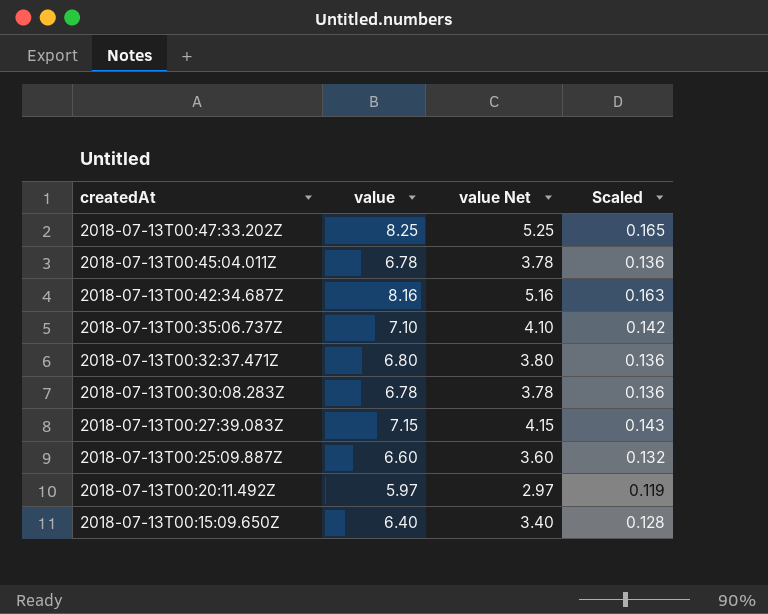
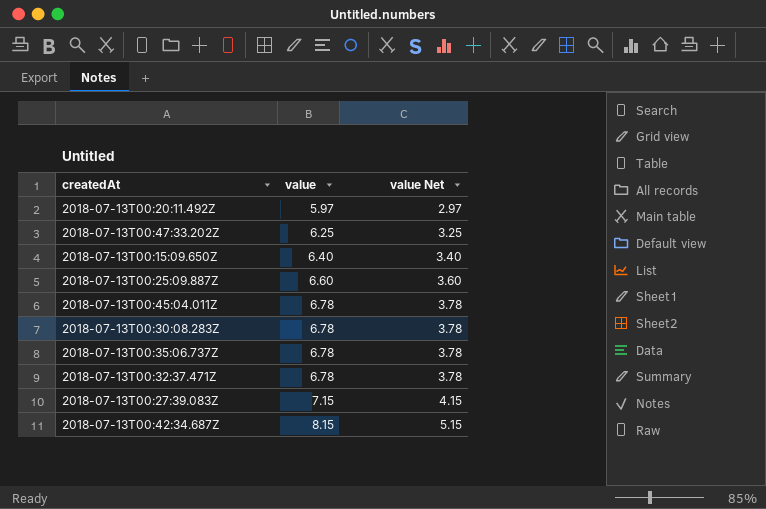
row order: createdAt descending -> value ascending
column Scaled | formula: [value] * 0.02 -> none
2018-07-13T00:47:33.202Z | value: 8.25 -> 6.25
2018-07-13T00:47:33.202Z | value Net: 5.25 -> 3.25
2018-07-13T00:35:06.737Z | value: 7.10 -> 6.78
2018-07-13T00:35:06.737Z | value Net: 4.10 -> 3.78
2018-07-13T00:32:37.471Z | value: 6.80 -> 6.78
2018-07-13T00:32:37.471Z | value Net: 3.80 -> 3.78
2018-07-13T00:42:34.687Z | value: 8.16 -> 8.15
2018-07-13T00:42:34.687Z | value Net: 5.16 -> 5.15

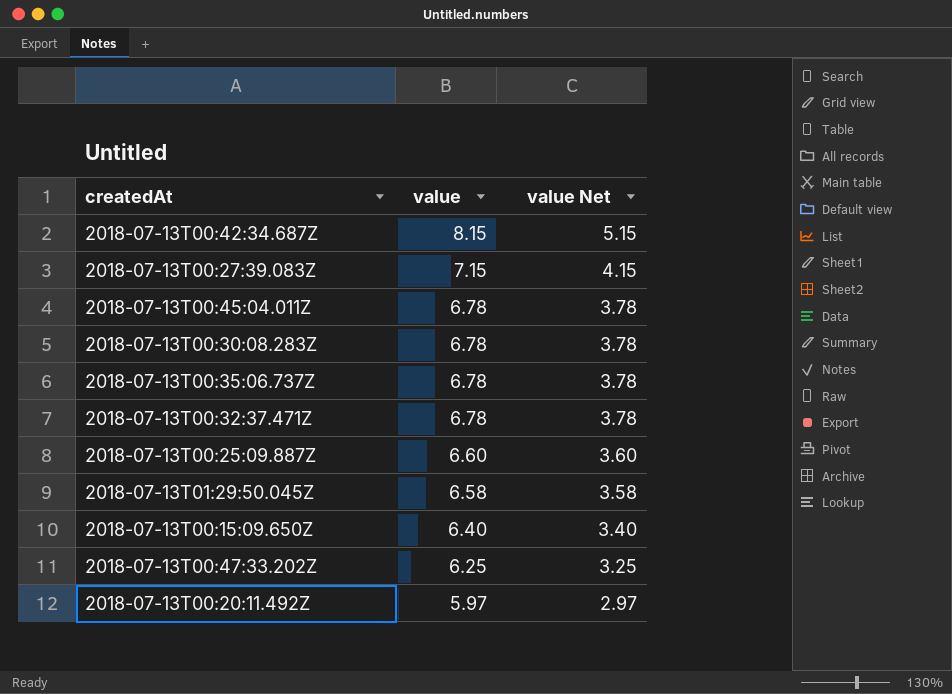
row order: value ascending -> value descending
row 2018-07-13T01:29:50.045Z: none -> 6.58 | 3.58

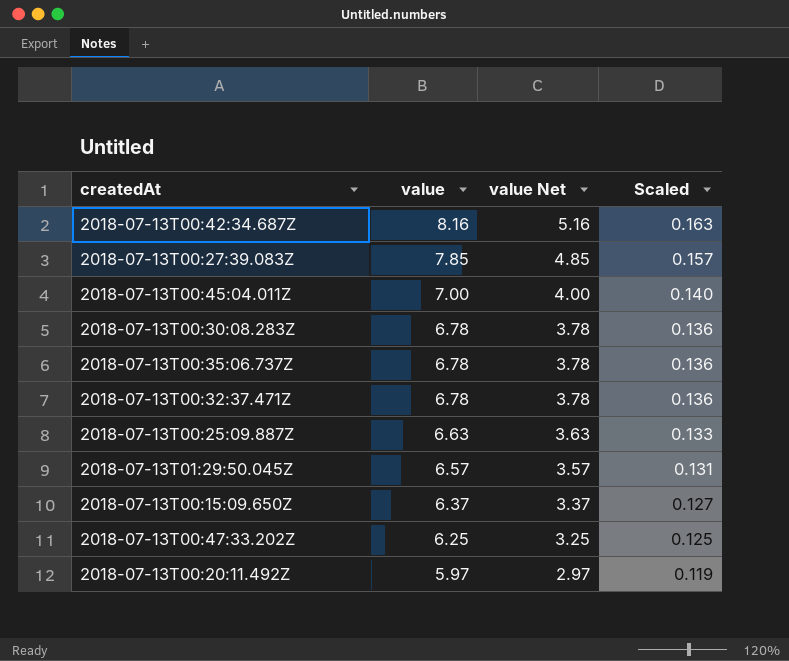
column Scaled | formula: none -> [value] * 0.02
2018-07-13T00:42:34.687Z | value: 8.15 -> 8.16
2018-07-13T00:42:34.687Z | value Net: 5.15 -> 5.16
2018-07-13T00:27:39.083Z | value: 7.15 -> 7.85
2018-07-13T00:27:39.083Z | value Net: 4.15 -> 4.85
2018-07-13T00:45:04.011Z | value: 6.78 -> 7.00
2018-07-13T00:45:04.011Z | value Net: 3.78 -> 4.00
2018-07-13T00:25:09.887Z | value: 6.60 -> 6.63
2018-07-13T00:25:09.887Z | value Net: 3.60 -> 3.63
2018-07-13T01:29:50.045Z | value: 6.58 -> 6.57
2018-07-13T01:29:50.045Z | value Net: 3.58 -> 3.57
2018-07-13T00:15:09.650Z | value: 6.40 -> 6.37
2018-07-13T00:15:09.650Z | value Net: 3.40 -> 3.37

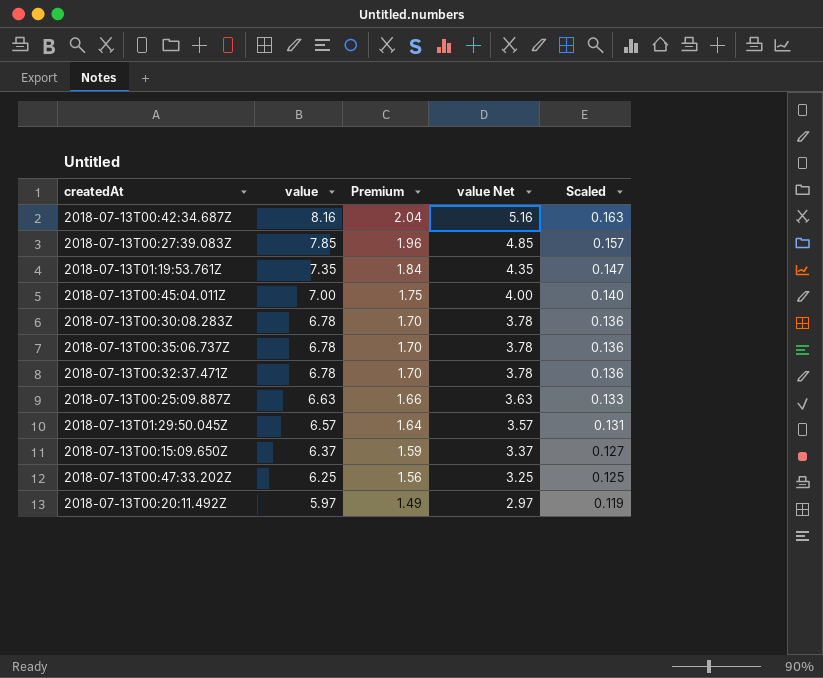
column Premium | formula: none -> [value] * 0.25
row 2018-07-13T01:19:53.761Z: none -> 7.35 | 1.84 | 4.35 | 0.147

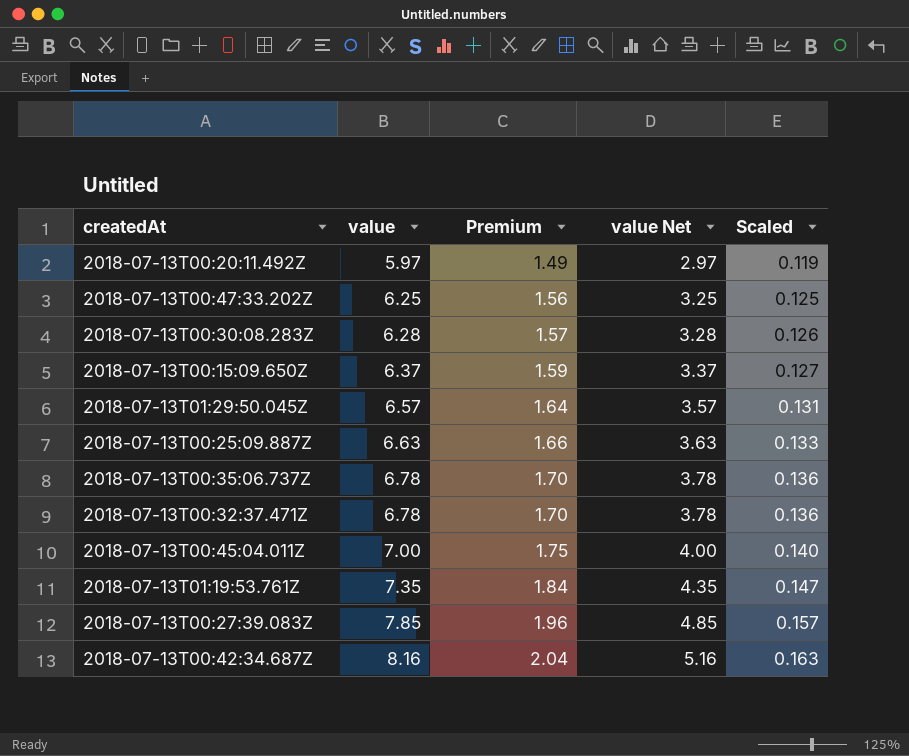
row order: value descending -> value ascending
2018-07-13T00:30:08.283Z | value: 6.78 -> 6.28
2018-07-13T00:30:08.283Z | Premium: 1.70 -> 1.57
2018-07-13T00:30:08.283Z | value Net: 3.78 -> 3.28
2018-07-13T00:30:08.283Z | Scaled: 0.136 -> 0.126

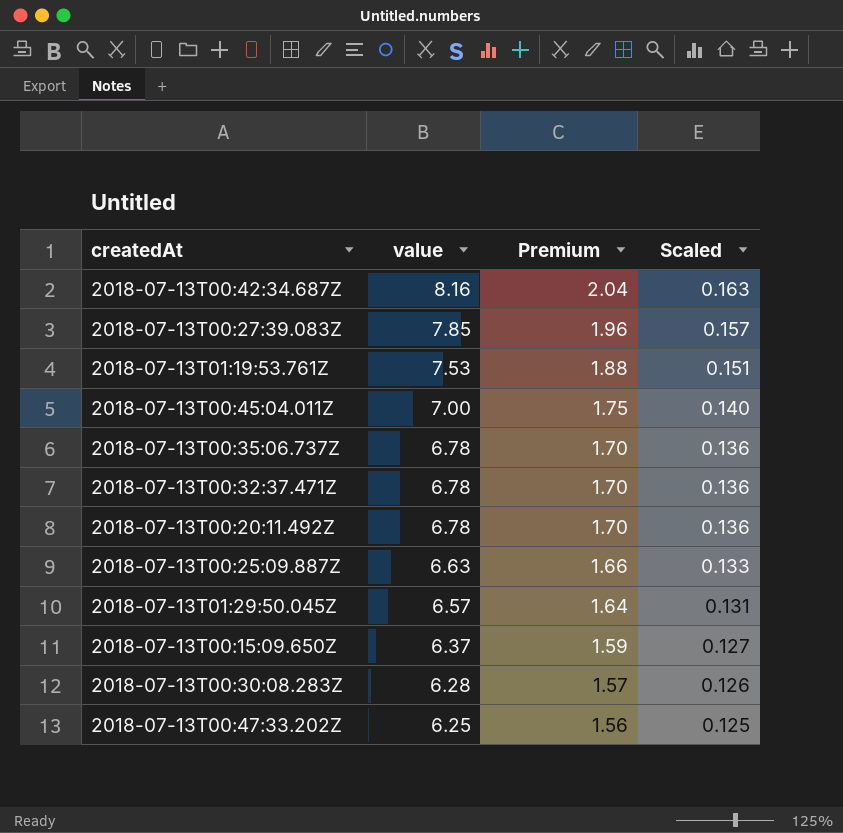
row order: value ascending -> value descending
column value Net | formula: [value] - 3 -> none
2018-07-13T01:19:53.761Z | value: 7.35 -> 7.53
2018-07-13T01:19:53.761Z | Premium: 1.84 -> 1.88
2018-07-13T01:19:53.761Z | Scaled: 0.147 -> 0.151
2018-07-13T00:20:11.492Z | value: 5.97 -> 6.78
2018-07-13T00:20:11.492Z | Premium: 1.49 -> 1.70
2018-07-13T00:20:11.492Z | Scaled: 0.119 -> 0.136

